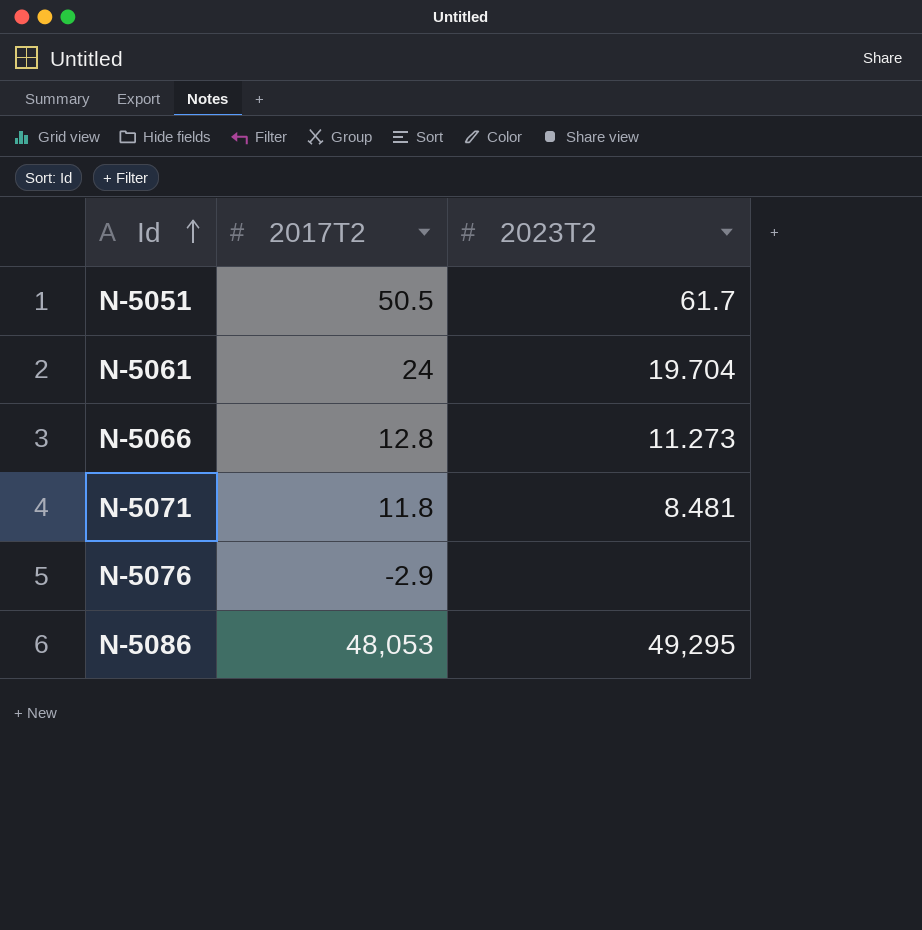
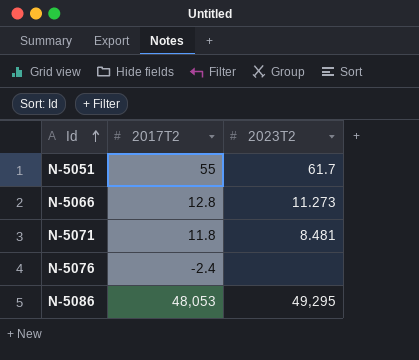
row N-5061: 24 | 19.704 -> none
N-5051 | 2017Τ2: 50.5 -> 55
N-5076 | 2017Τ2: -2.9 -> -2.4

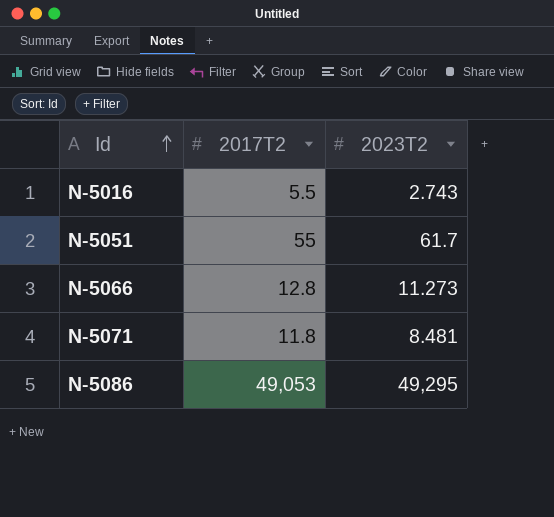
row N-5076: -2.4 | none -> none
row N-5016: none -> 5.5 | 2.743
N-5086 | 2017Τ2: 48,053 -> 49,053

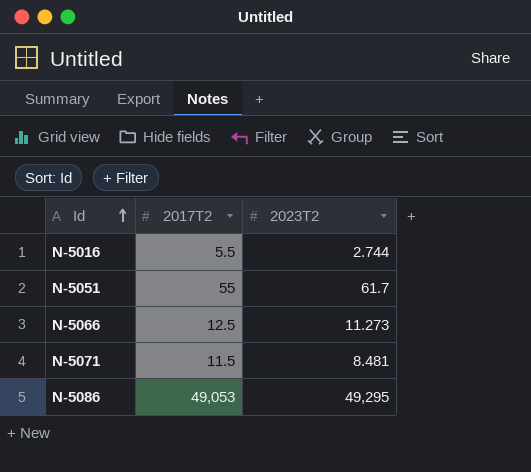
N-5016 | 2023Τ2: 2.743 -> 2.744
N-5066 | 2017Τ2: 12.8 -> 12.5
N-5071 | 2017Τ2: 11.8 -> 11.5

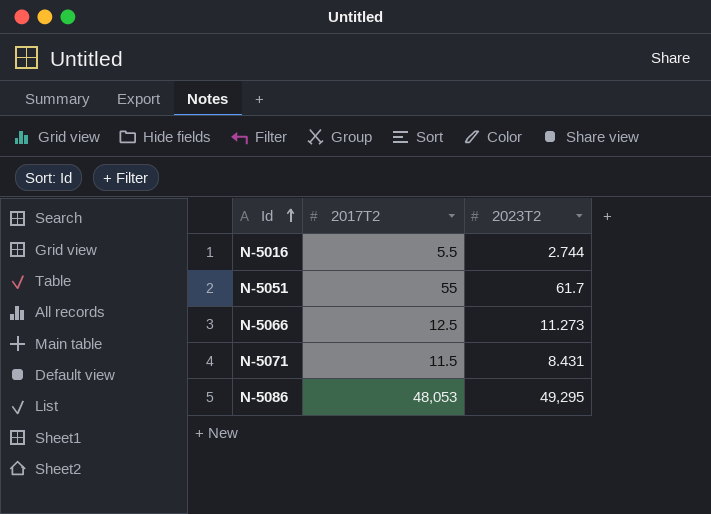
N-5071 | 2023Τ2: 8.481 -> 8.431
N-5086 | 2017Τ2: 49,053 -> 48,053

